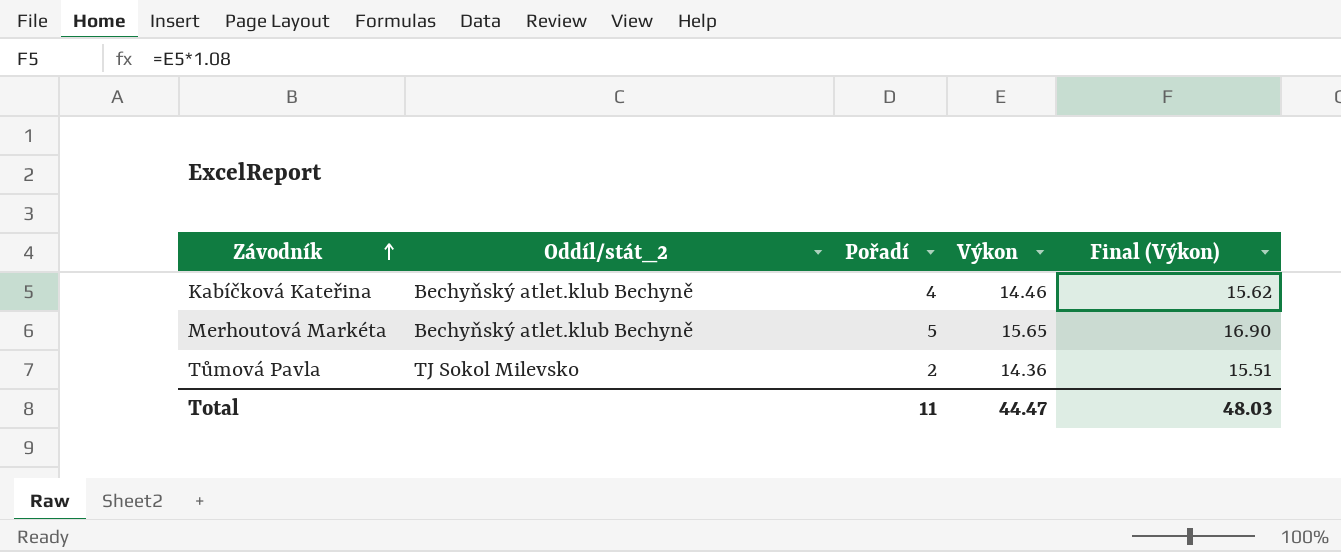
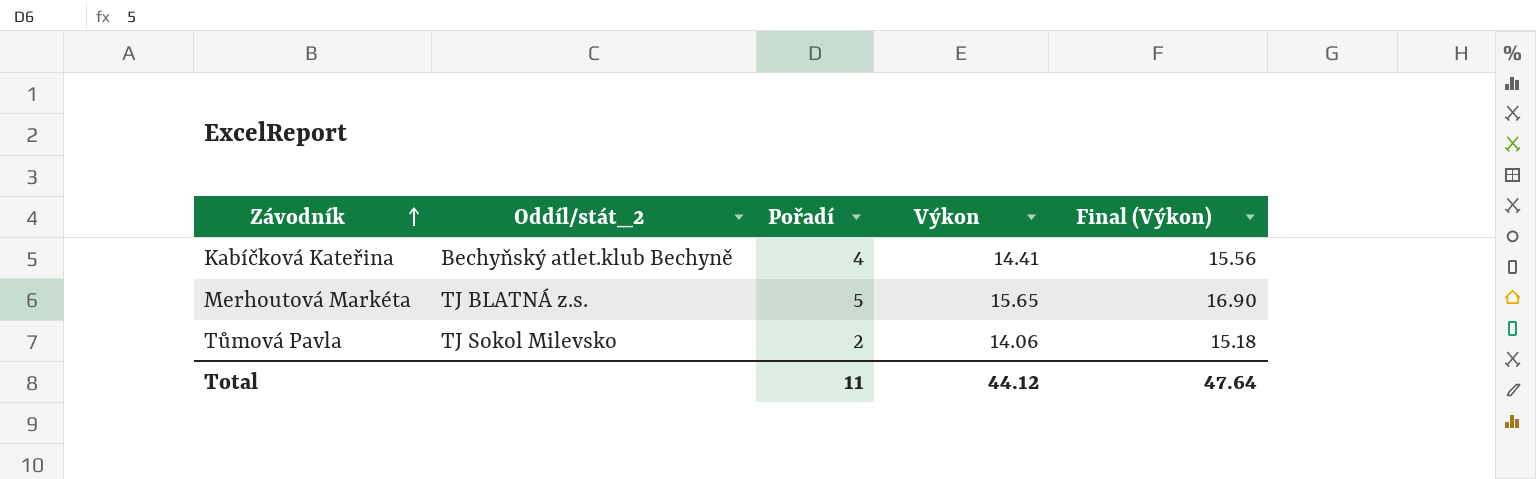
Kabíčková Kateřina | Výkon: 14.46 -> 14.41
Kabíčková Kateřina | Final (Výkon): 15.62 -> 15.56
Merhoutová Markéta | Oddíl/stát_2: Bechyňský atlet.klub Bechyně -> TJ BLATNÁ z.s.
Tůmová Pavla | Výkon: 14.36 -> 14.06
Tůmová Pavla | Final (Výkon): 15.51 -> 15.18
Total | Výkon: 44.47 -> 44.12
Total | Final (Výkon): 48.03 -> 47.64

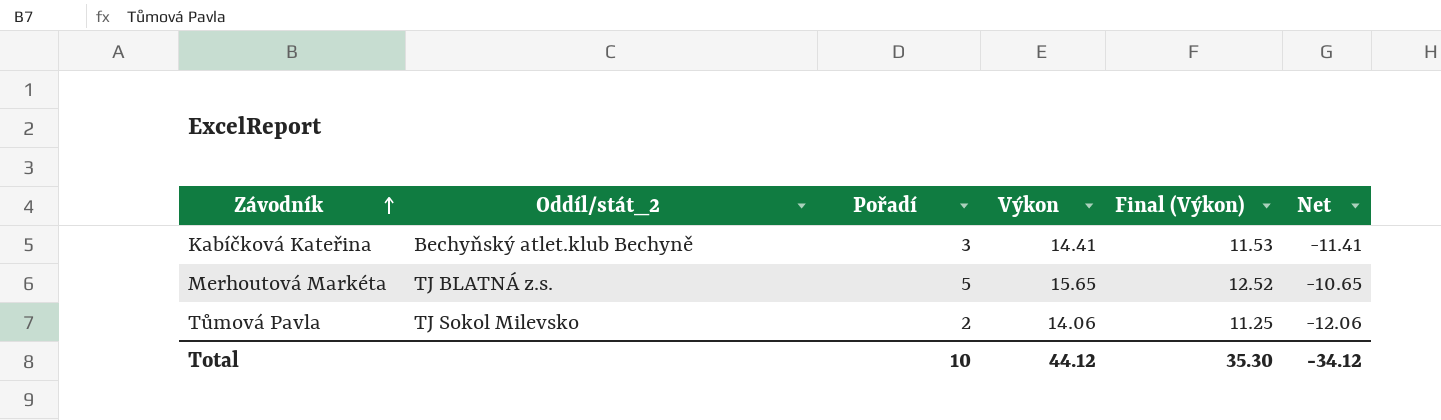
column Final (Výkon) | formula: [Výkon] * 1.08 -> [Výkon] * 0.8
column Net | formula: none -> [Pořadí] - [Výkon]
Kabíčková Kateřina | Pořadí: 4 -> 3
Total | Pořadí: 11 -> 10
Total | Final (Výkon): 47.64 -> 35.30

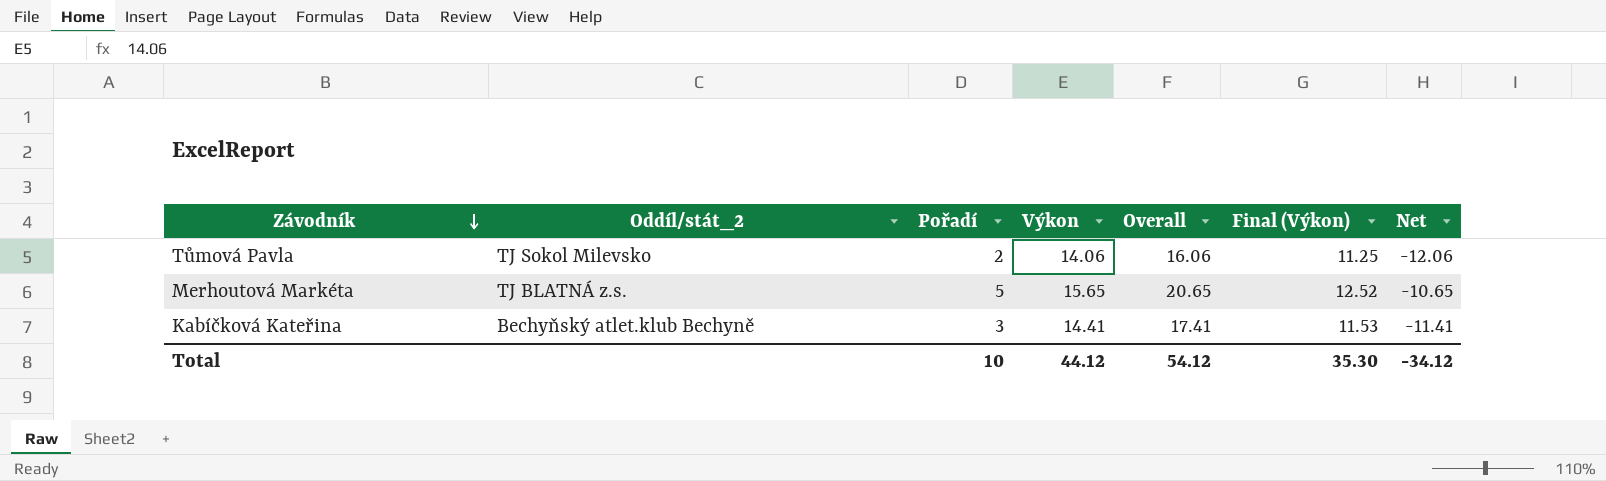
row order: Závodník ascending -> Závodník descending
column Overall | formula: none -> [Pořadí] + [Výkon]

